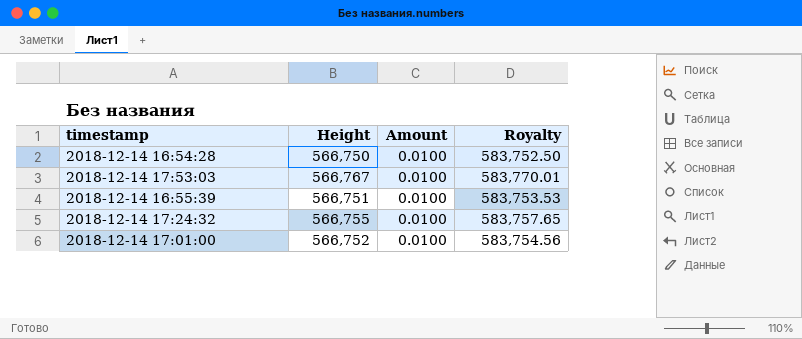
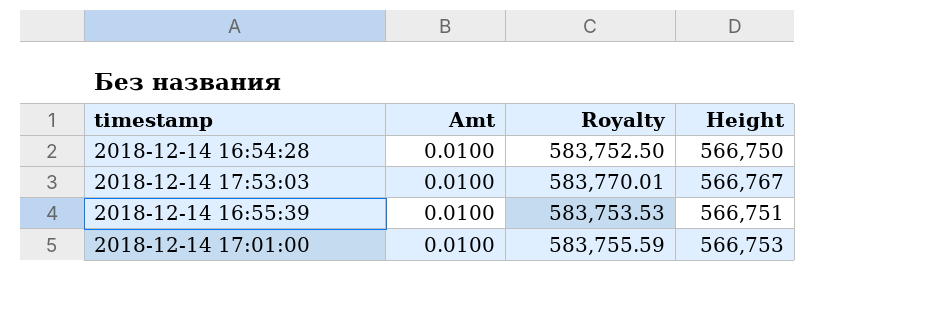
column name: Amount -> Amt
column Height | position: 2 -> 4
row 2018-12-14 17:24:32: 566,755 | 0.0100 | 583,757.65 -> none
2018-12-14 17:01:00 | Royalty: 583,754.56 -> 583,755.59
2018-12-14 17:01:00 | Height: 566,752 -> 566,753

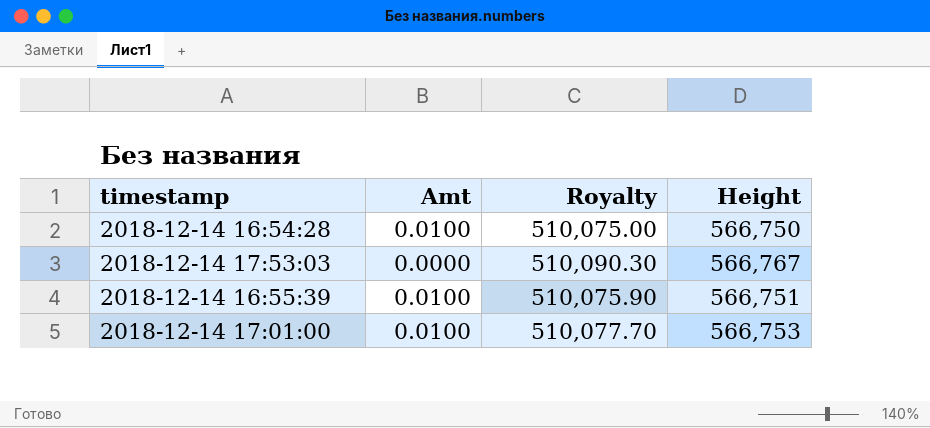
column Royalty | formula: [Height] * 1.03 -> [Height] * 0.9
2018-12-14 17:53:03 | Amt: 0.0100 -> 0.0000

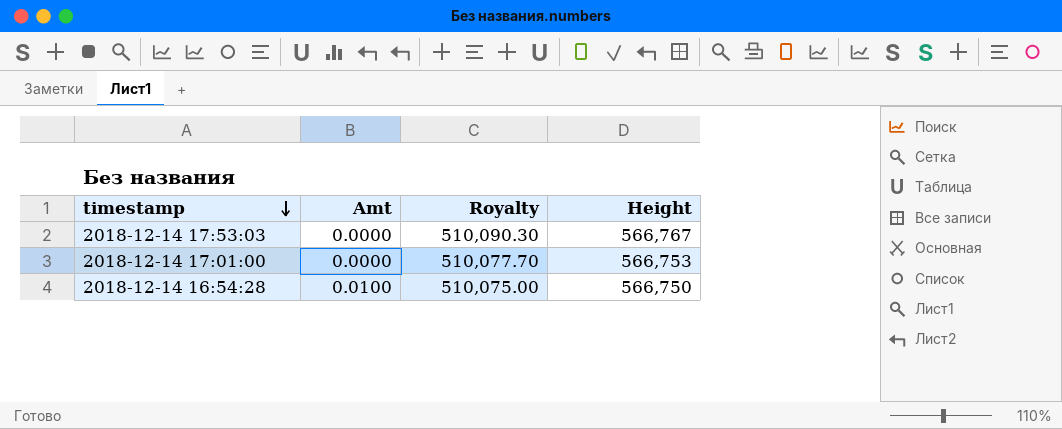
row order: none -> timestamp descending
row 2018-12-14 16:55:39: 0.0100 | 510,075.90 | 566,751 -> none
2018-12-14 17:01:00 | Amt: 0.0100 -> 0.0000

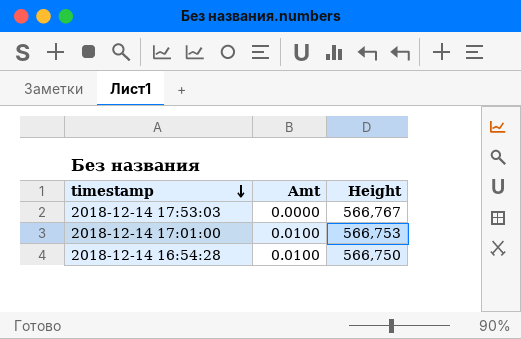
column Royalty | formula: [Height] * 0.9 -> none
2018-12-14 17:01:00 | Amt: 0.0000 -> 0.0100

